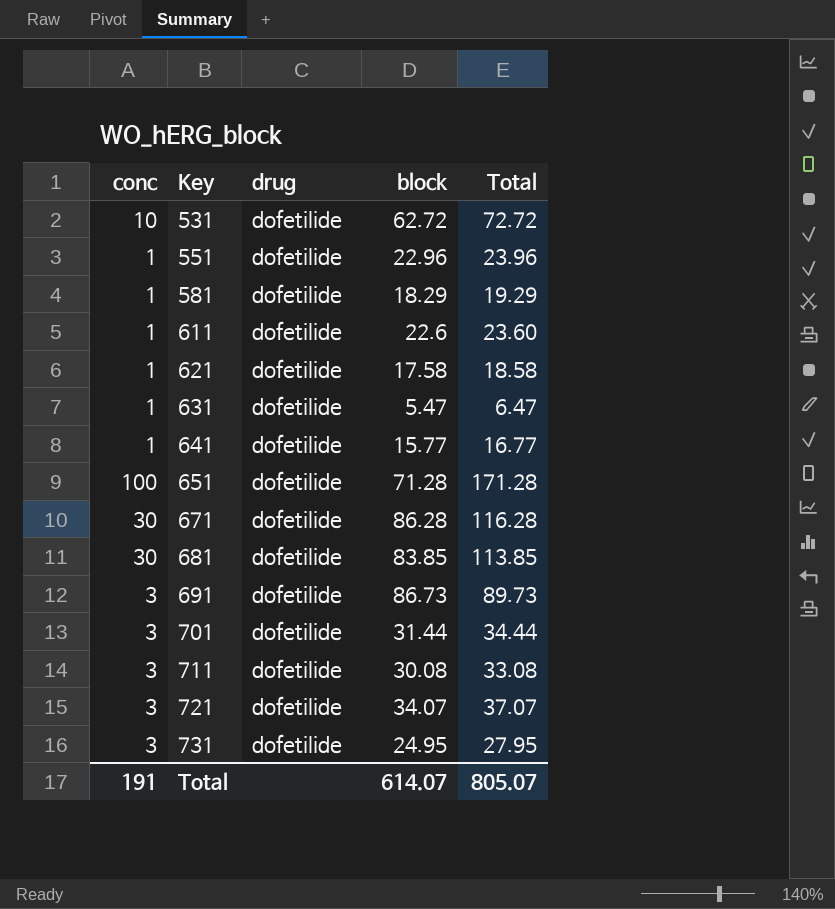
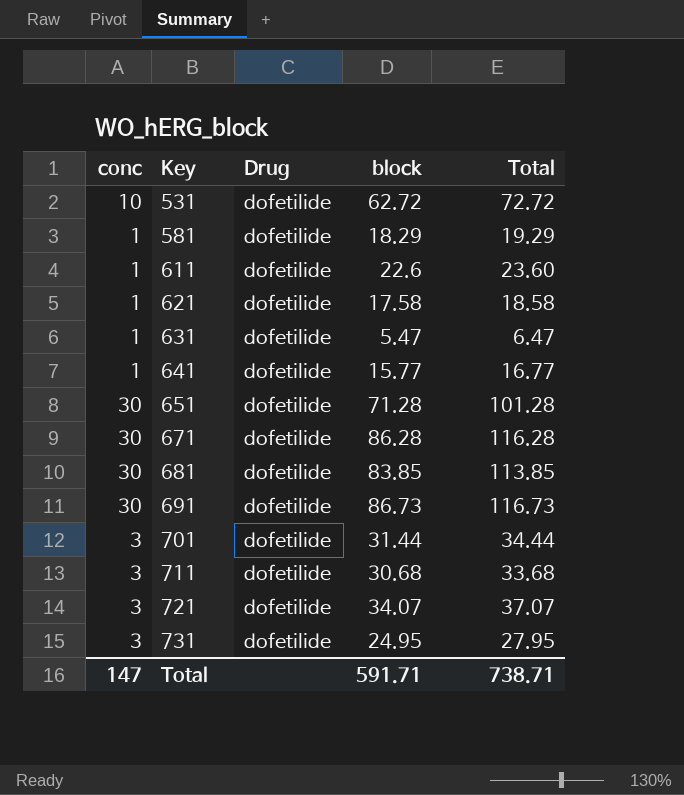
column name: drug -> Drug
row 551: 1 | dofetilide | 22.96 | 23.96 -> none
651 | conc: 100 -> 30
651 | Total: 171.28 -> 101.28
691 | conc: 3 -> 30
691 | Total: 89.73 -> 116.73
711 | block: 30.08 -> 30.68
711 | Total: 33.08 -> 33.68
Total | conc: 191 -> 147
Total | block: 614.07 -> 591.71
Total | Total: 805.07 -> 738.71

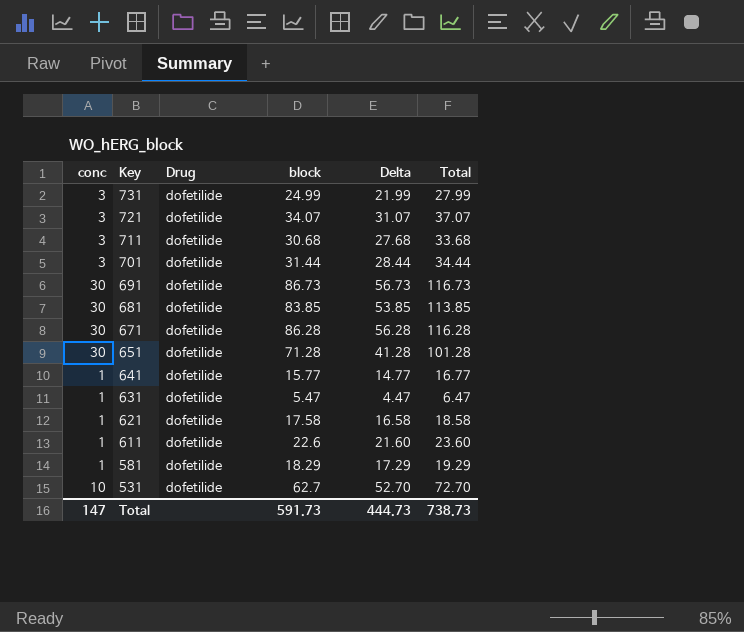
row order: Key ascending -> Key descending
column Delta | formula: none -> [block] - [conc]
731 | block: 24.95 -> 24.99
731 | Total: 27.95 -> 27.99
531 | block: 62.72 -> 62.7
531 | Total: 72.72 -> 72.70
Total | block: 591.71 -> 591.73
Total | Total: 738.71 -> 738.73

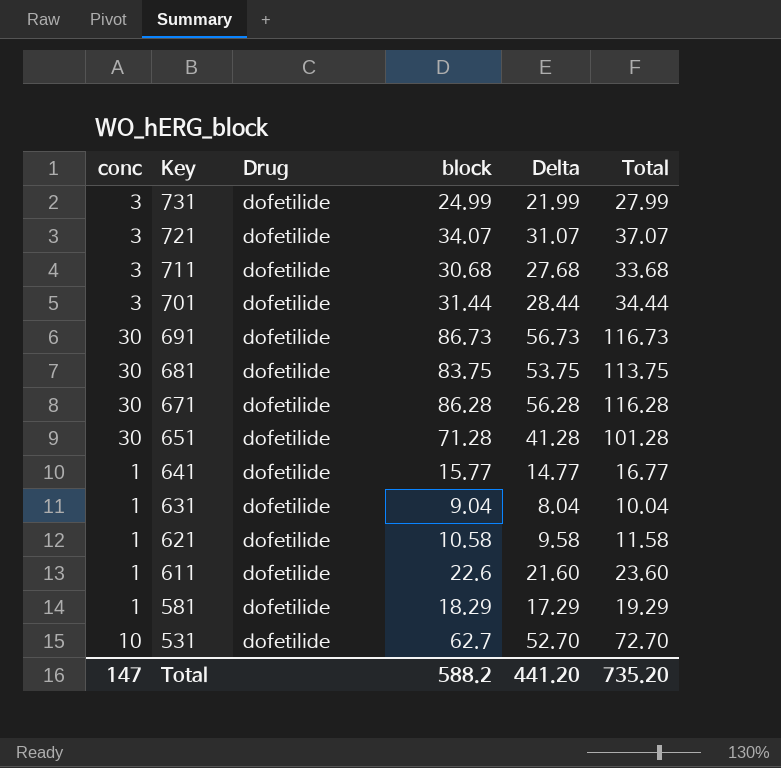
681 | block: 83.85 -> 83.75
681 | Delta: 53.85 -> 53.75
681 | Total: 113.85 -> 113.75
631 | block: 5.47 -> 9.04
631 | Delta: 4.47 -> 8.04
631 | Total: 6.47 -> 10.04
621 | block: 17.58 -> 10.58
621 | Delta: 16.58 -> 9.58
621 | Total: 18.58 -> 11.58
Total | block: 591.73 -> 588.2
Total | Delta: 444.73 -> 441.20
Total | Total: 738.73 -> 735.20

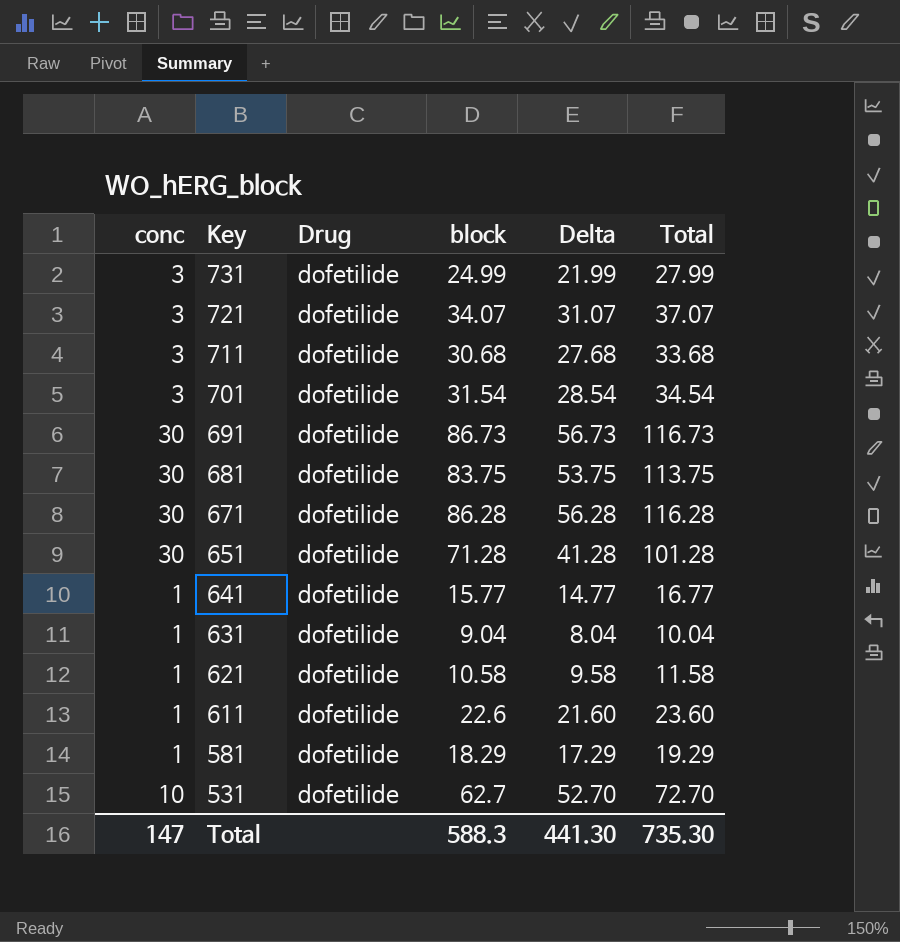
701 | block: 31.44 -> 31.54
701 | Delta: 28.44 -> 28.54
701 | Total: 34.44 -> 34.54
Total | block: 588.2 -> 588.3
Total | Delta: 441.20 -> 441.30
Total | Total: 735.20 -> 735.30

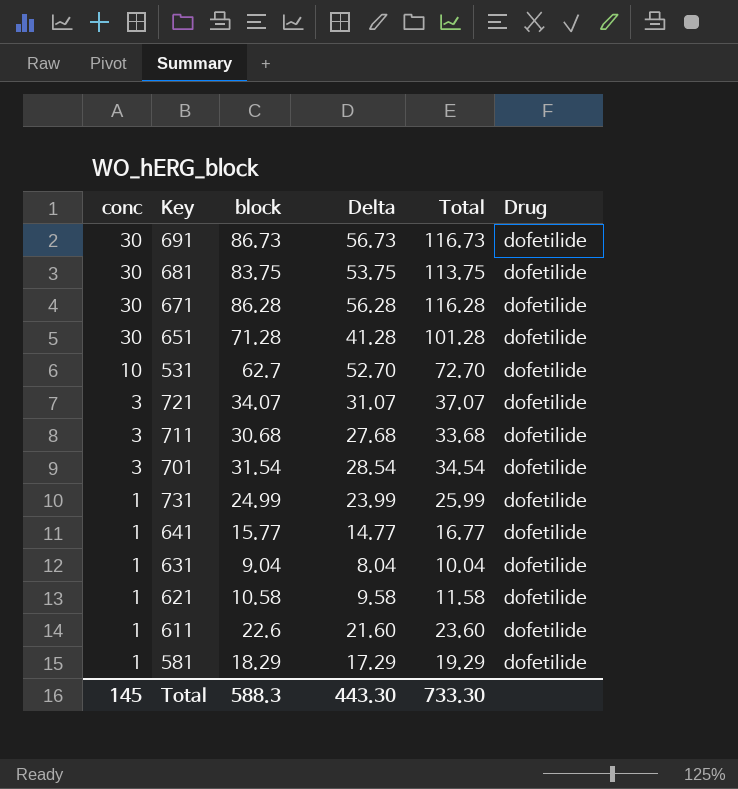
row order: Key descending -> conc descending
column Drug | position: 3 -> 6
731 | conc: 3 -> 1
731 | Delta: 21.99 -> 23.99
731 | Total: 27.99 -> 25.99
Total | conc: 147 -> 145
Total | Delta: 441.30 -> 443.30
Total | Total: 735.30 -> 733.30

